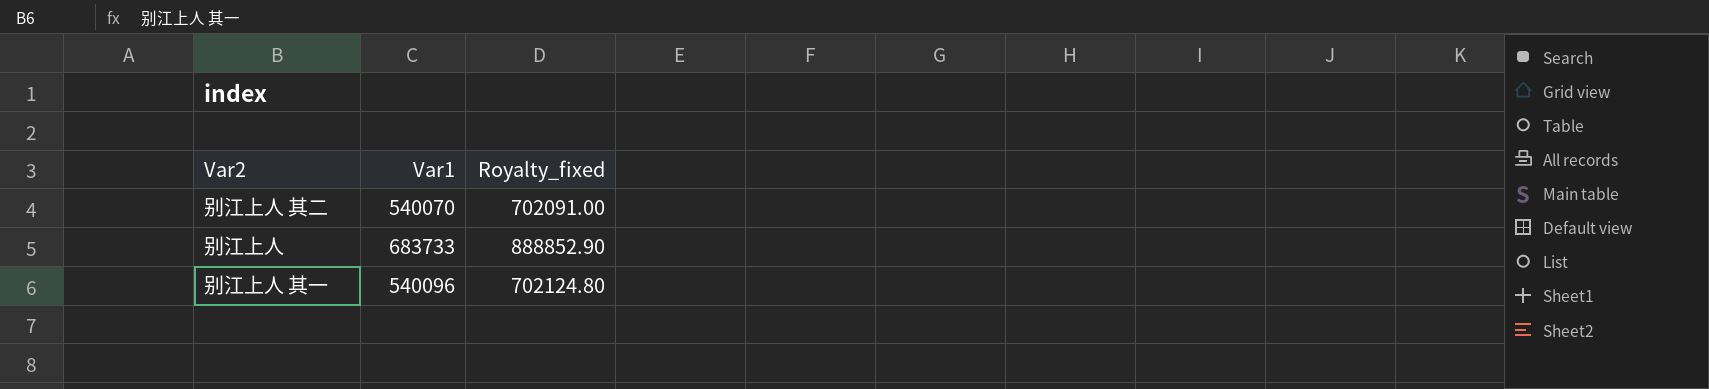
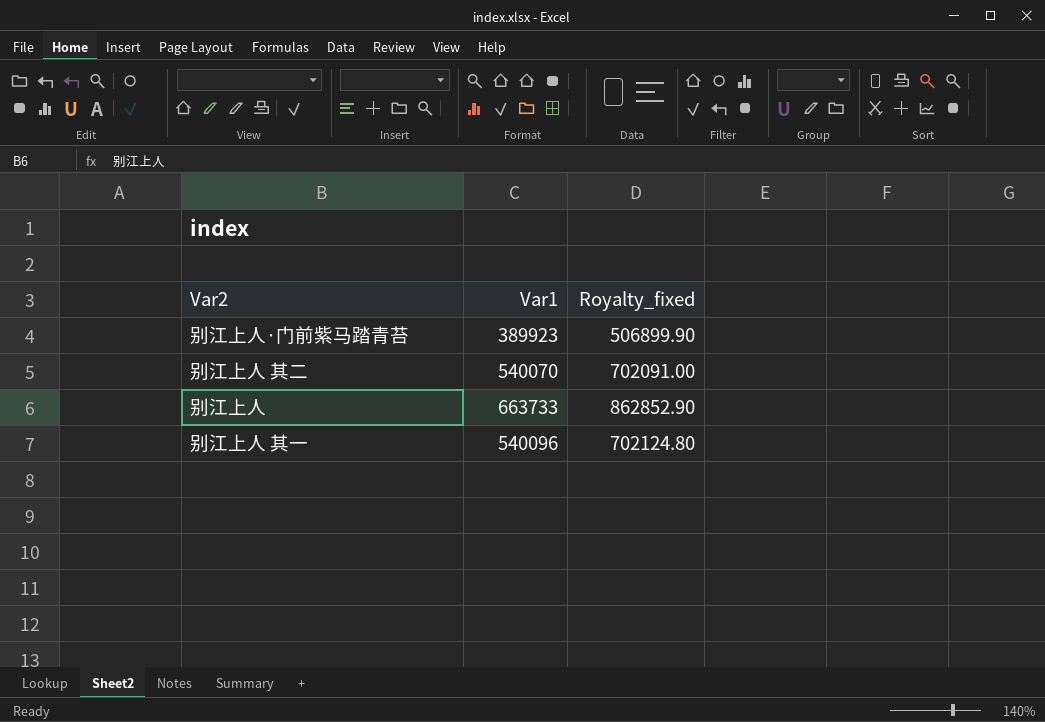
row 别江上人·门前紫马踏青苔: none -> 389923 | 506899.90
别江上人 | Var1: 683733 -> 663733
别江上人 | Royalty_fixed: 888852.90 -> 862852.90

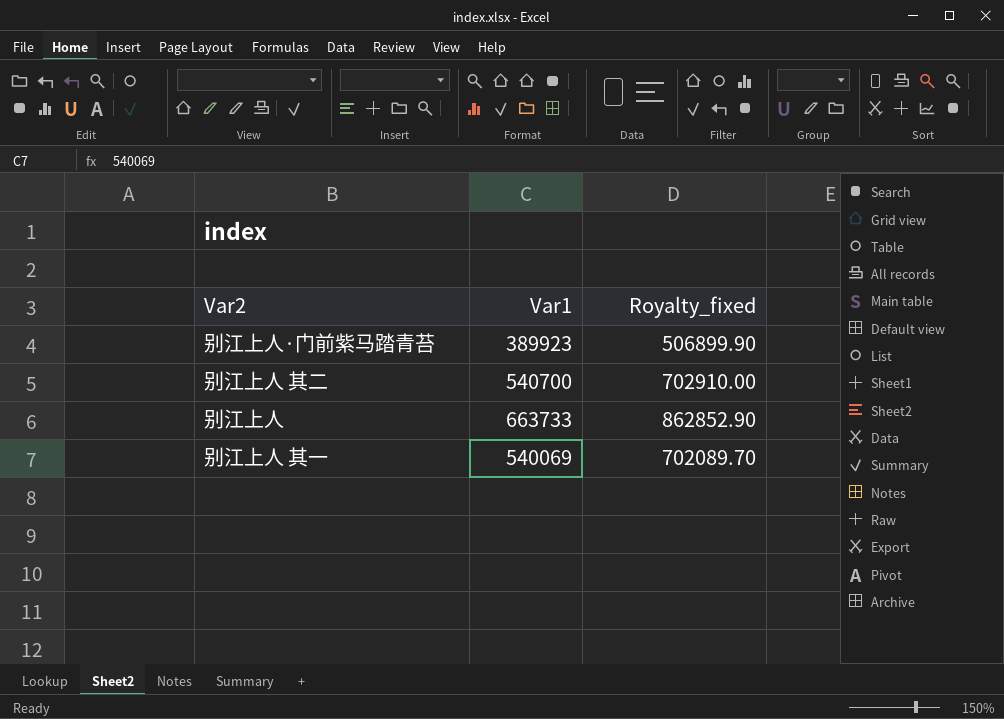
别江上人 其二 | Var1: 540070 -> 540700
别江上人 其二 | Royalty_fixed: 702091.00 -> 702910.00
别江上人 其一 | Var1: 540096 -> 540069
别江上人 其一 | Royalty_fixed: 702124.80 -> 702089.70

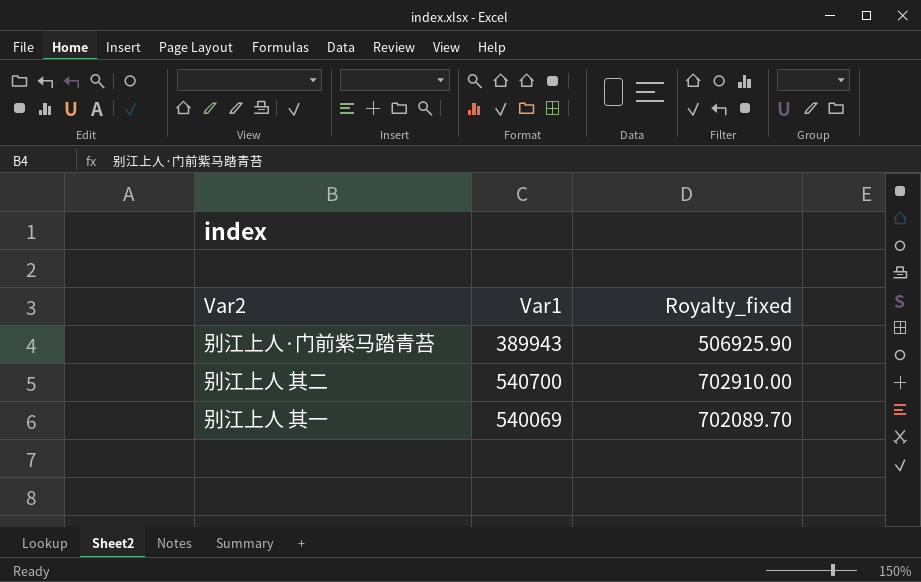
row 别江上人: 663733 | 862852.90 -> none
别江上人·门前紫马踏青苔 | Var1: 389923 -> 389943
别江上人·门前紫马踏青苔 | Royalty_fixed: 506899.90 -> 506925.90

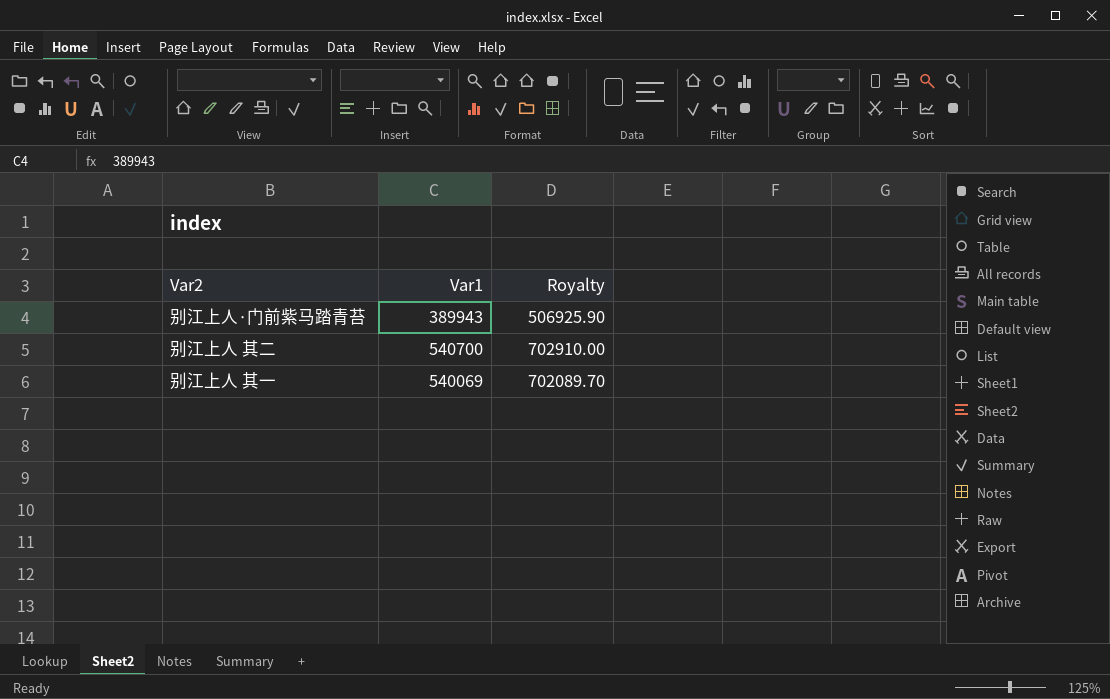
column name: Royalty_fixed -> Royalty

